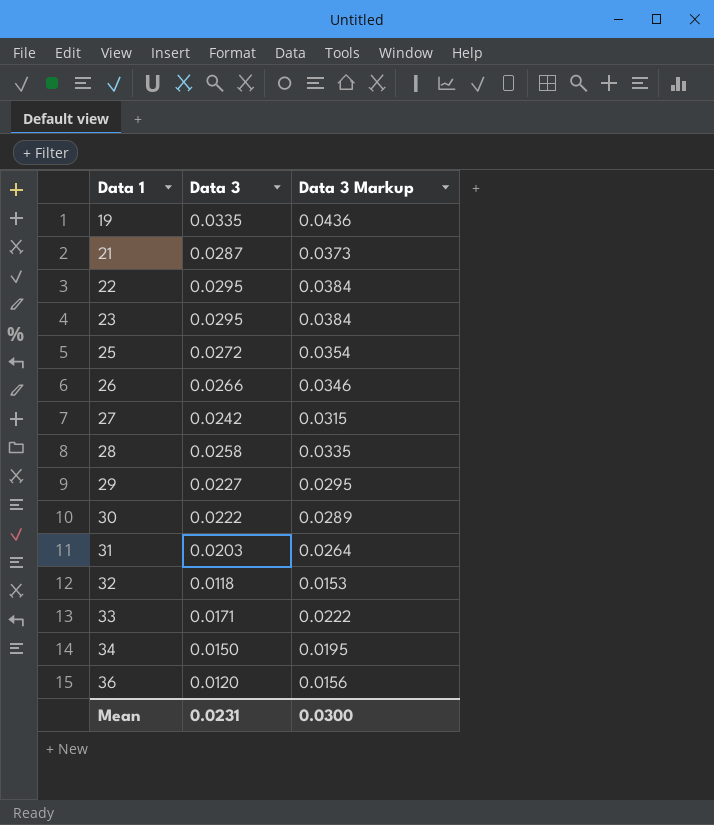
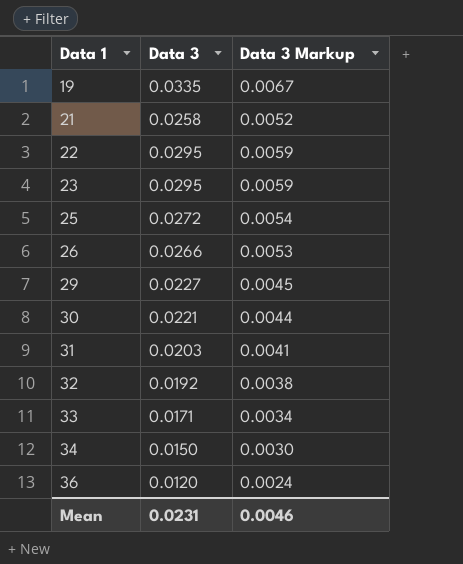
column Data 3 Markup | formula: [Data 3] * 1.3 -> [Data 3] * 0.2
row 27: 0.0242 | 0.0315 -> none
row 28: 0.0258 | 0.0335 -> none
21 | Data 3: 0.0287 -> 0.0258
30 | Data 3: 0.0222 -> 0.0221
32 | Data 3: 0.0118 -> 0.0192
Mean | Data 3 Markup: 0.0300 -> 0.0046

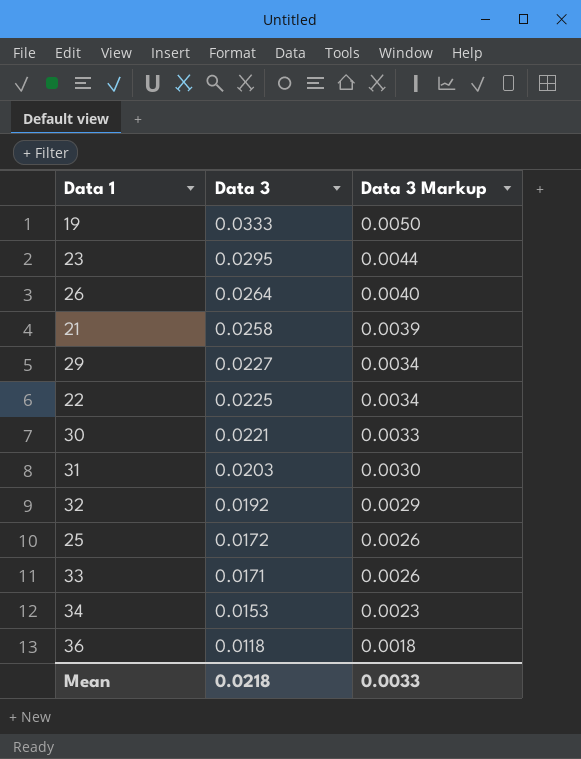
row order: Data 1 ascending -> Data 3 descending
column Data 3 Markup | formula: [Data 3] * 0.2 -> [Data 3] * 0.15
19 | Data 3: 0.0335 -> 0.0333
26 | Data 3: 0.0266 -> 0.0264
22 | Data 3: 0.0295 -> 0.0225
25 | Data 3: 0.0272 -> 0.0172
34 | Data 3: 0.0150 -> 0.0153
36 | Data 3: 0.0120 -> 0.0118
Mean | Data 3: 0.0231 -> 0.0218
Mean | Data 3 Markup: 0.0046 -> 0.0033

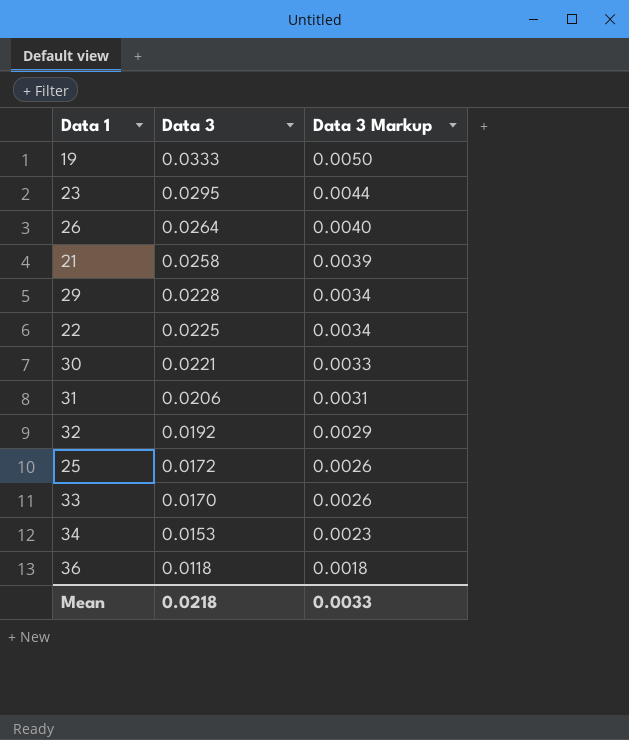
29 | Data 3: 0.0227 -> 0.0228
31 | Data 3: 0.0203 -> 0.0206
31 | Data 3 Markup: 0.0030 -> 0.0031
33 | Data 3: 0.0171 -> 0.0170

